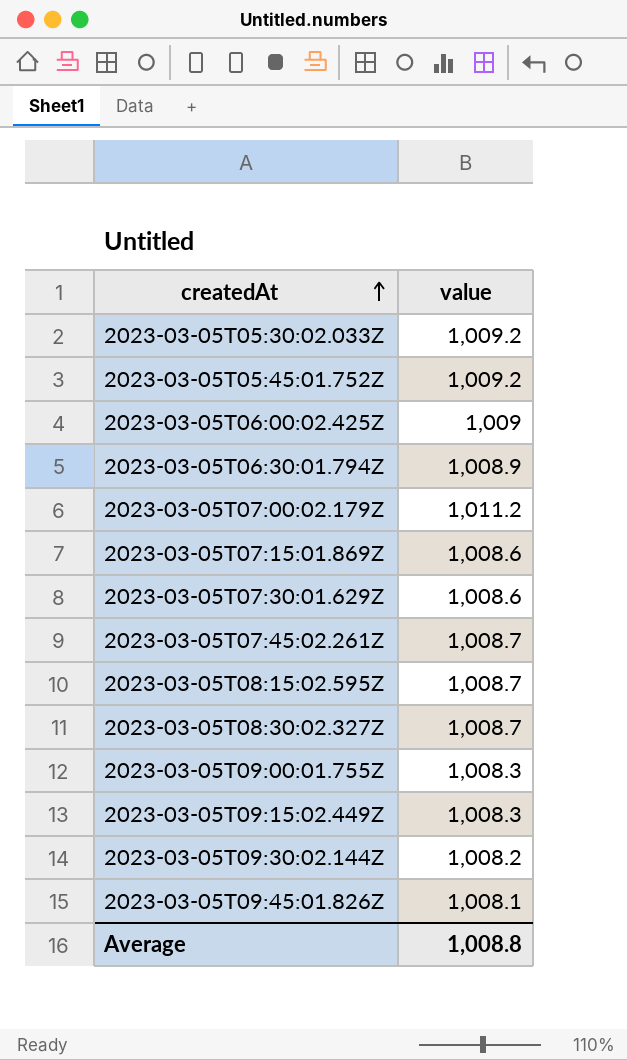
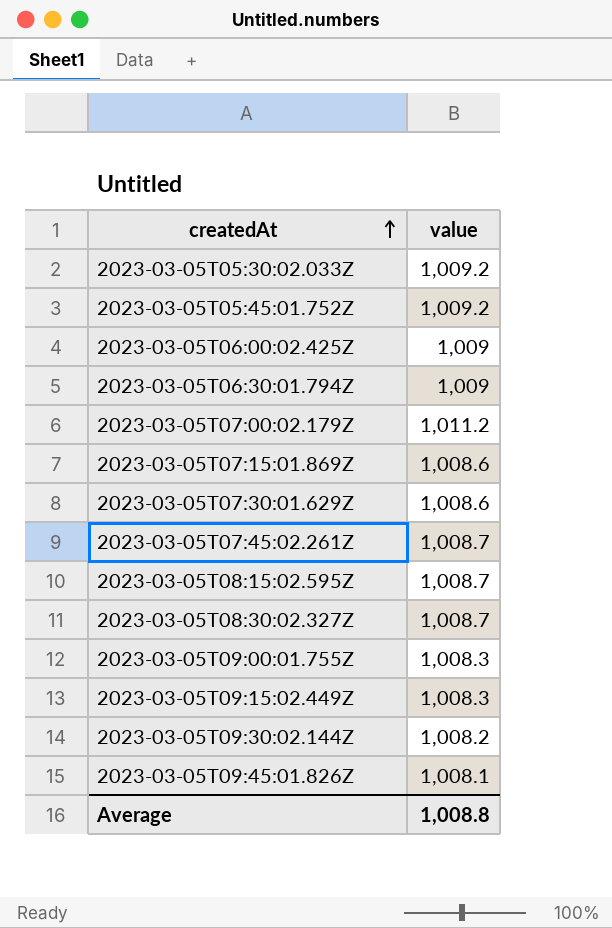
2023-03-05T06:30:01.794Z | value: 1,008.9 -> 1,009

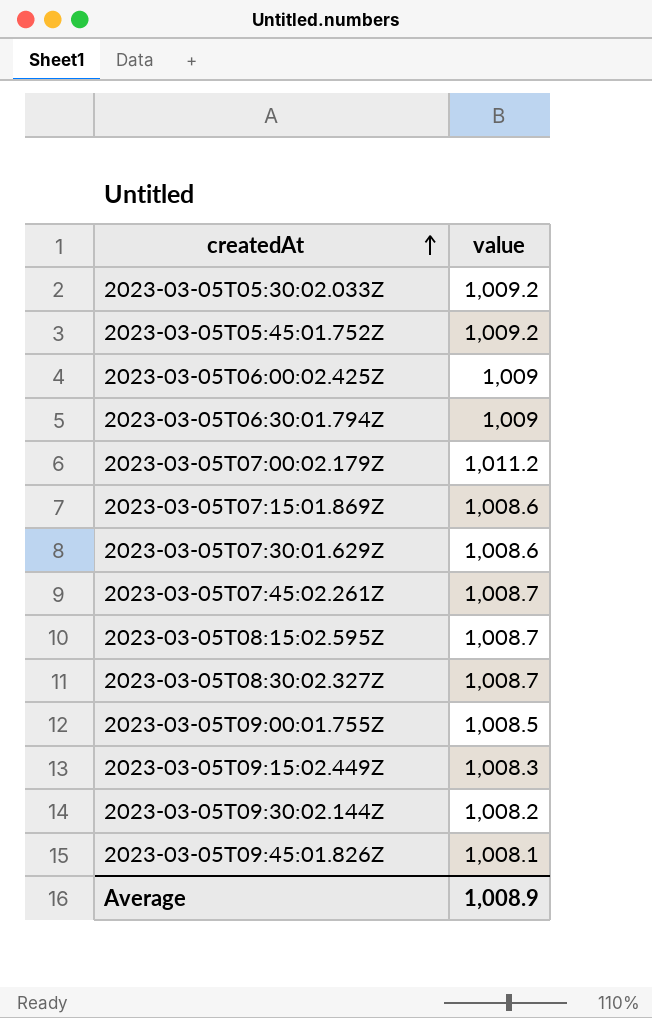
2023-03-05T09:00:01.755Z | value: 1,008.3 -> 1,008.5
Average | value: 1,008.8 -> 1,008.9

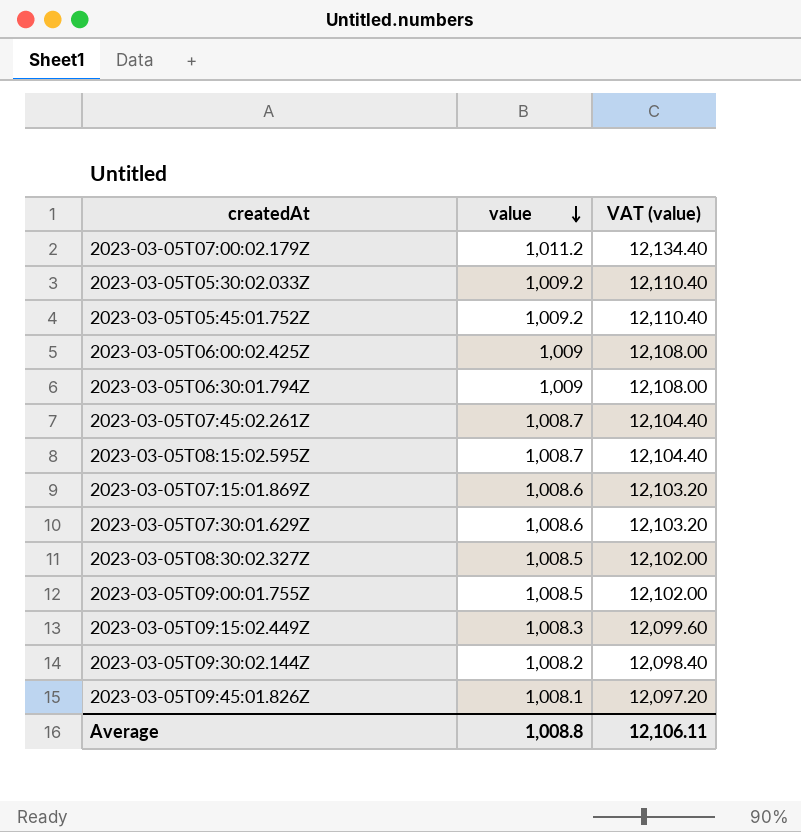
row order: createdAt ascending -> value descending
column VAT (value) | formula: none -> [value] * 12
2023-03-05T08:30:02.327Z | value: 1,008.7 -> 1,008.5
Average | value: 1,008.9 -> 1,008.8

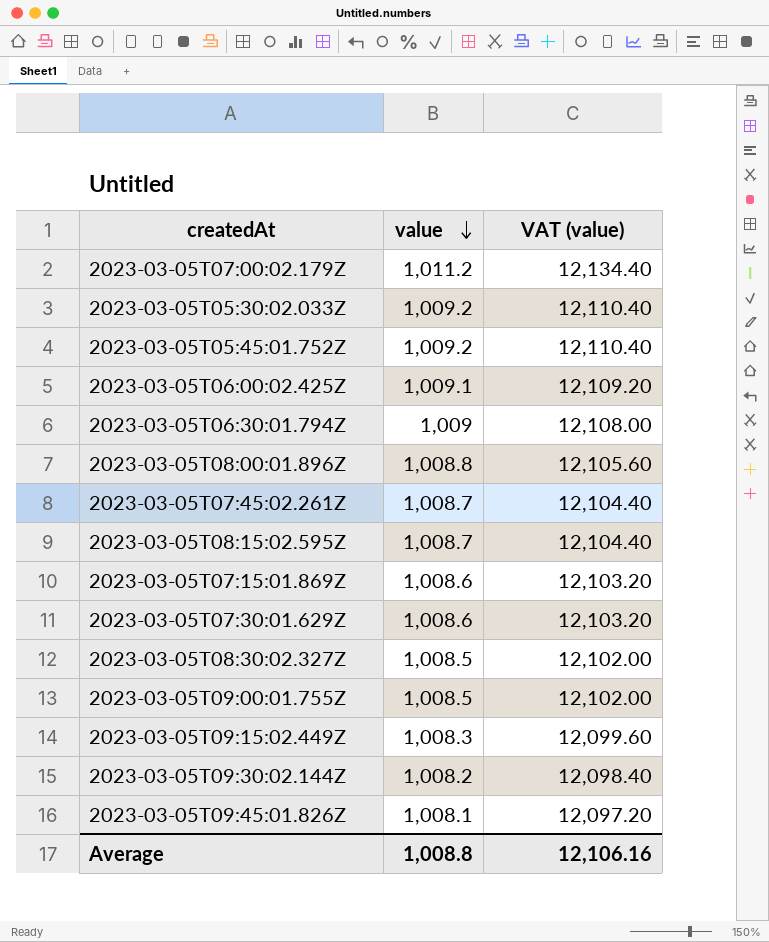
2023-03-05T06:00:02.425Z | value: 1,009 -> 1,009.1
2023-03-05T06:00:02.425Z | VAT (value): 12,108.00 -> 12,109.20
row 2023-03-05T08:00:01.896Z: none -> 1,008.8 | 12,105.60
Average | VAT (value): 12,106.11 -> 12,106.16

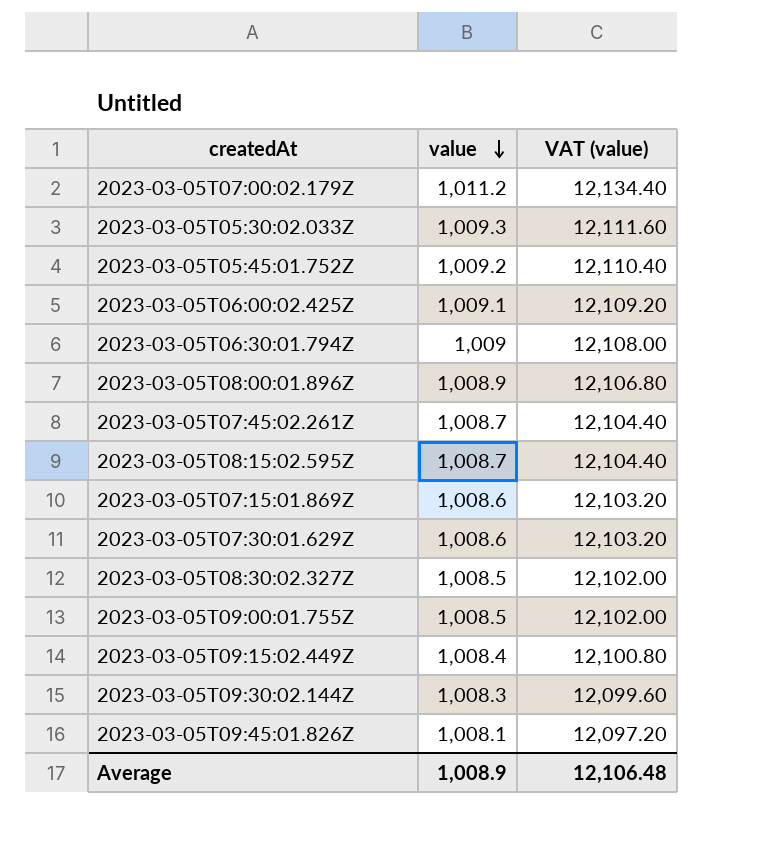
2023-03-05T05:30:02.033Z | value: 1,009.2 -> 1,009.3
2023-03-05T05:30:02.033Z | VAT (value): 12,110.40 -> 12,111.60
2023-03-05T08:00:01.896Z | value: 1,008.8 -> 1,008.9
2023-03-05T08:00:01.896Z | VAT (value): 12,105.60 -> 12,106.80
2023-03-05T09:15:02.449Z | value: 1,008.3 -> 1,008.4
2023-03-05T09:15:02.449Z | VAT (value): 12,099.60 -> 12,100.80
2023-03-05T09:30:02.144Z | value: 1,008.2 -> 1,008.3
2023-03-05T09:30:02.144Z | VAT (value): 12,098.40 -> 12,099.60
Average | value: 1,008.8 -> 1,008.9
Average | VAT (value): 12,106.16 -> 12,106.48

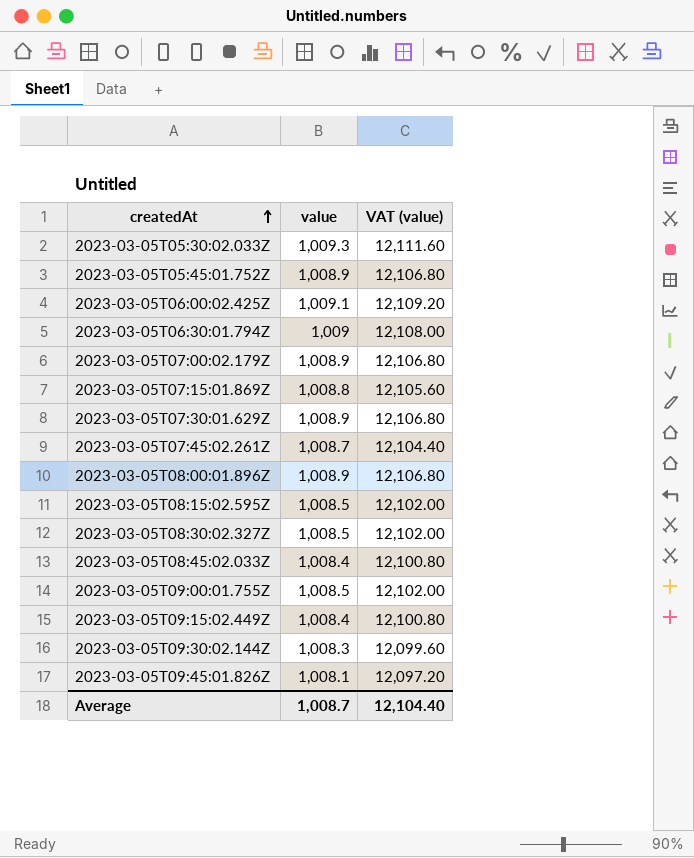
row order: value descending -> createdAt ascending
2023-03-05T05:45:01.752Z | value: 1,009.2 -> 1,008.9
2023-03-05T05:45:01.752Z | VAT (value): 12,110.40 -> 12,106.80
2023-03-05T07:00:02.179Z | value: 1,011.2 -> 1,008.9
2023-03-05T07:00:02.179Z | VAT (value): 12,134.40 -> 12,106.80
2023-03-05T07:15:01.869Z | value: 1,008.6 -> 1,008.8
2023-03-05T07:15:01.869Z | VAT (value): 12,103.20 -> 12,105.60
2023-03-05T07:30:01.629Z | value: 1,008.6 -> 1,008.9
2023-03-05T07:30:01.629Z | VAT (value): 12,103.20 -> 12,106.80
2023-03-05T08:15:02.595Z | value: 1,008.7 -> 1,008.5
2023-03-05T08:15:02.595Z | VAT (value): 12,104.40 -> 12,102.00
row 2023-03-05T08:45:02.033Z: none -> 1,008.4 | 12,100.80
Average | value: 1,008.9 -> 1,008.7
Average | VAT (value): 12,106.48 -> 12,104.40

